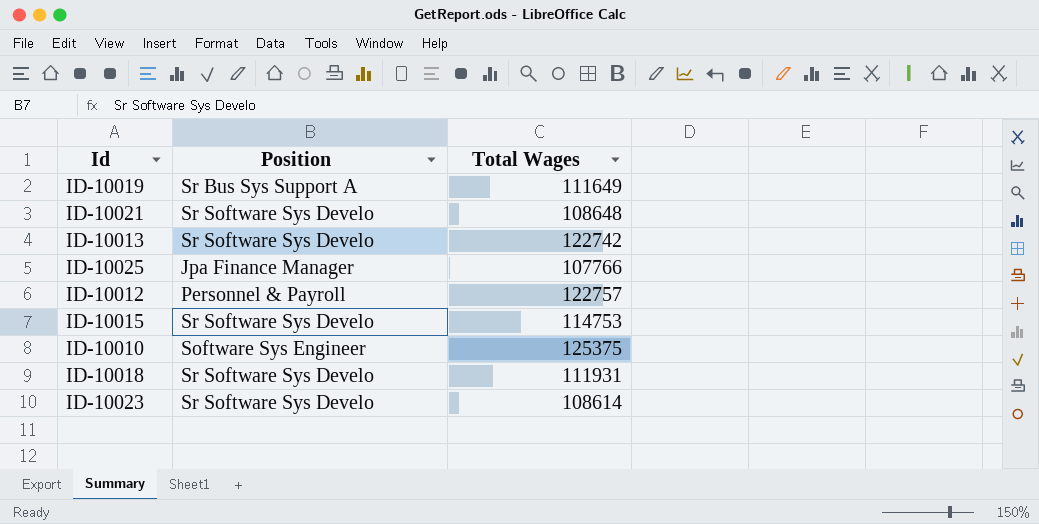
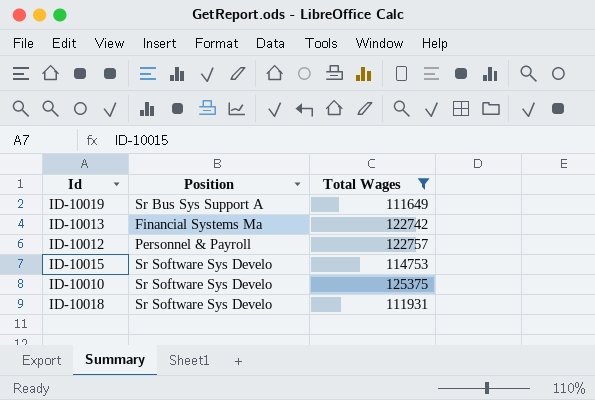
filter: none -> Total Wages >= 111649
ID-10013 | Position: Sr Software Sys Develo -> Financial Systems Ma
ID-10010 | Position: Software Sys Engineer -> Sr Software Sys Develo

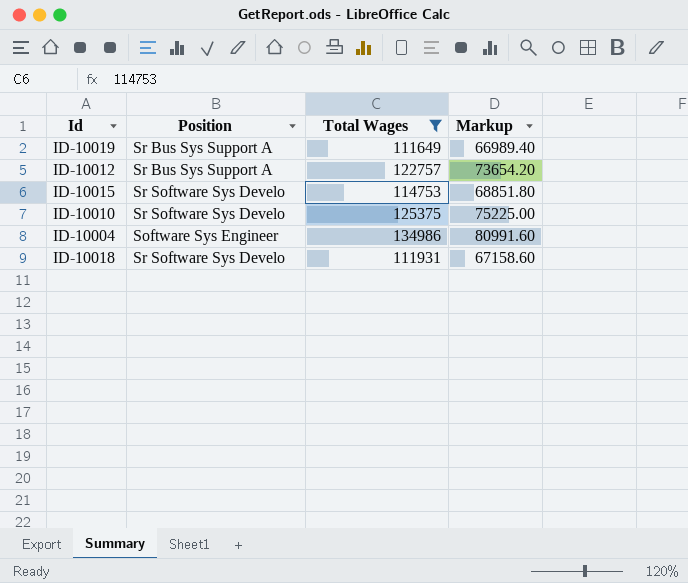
column Markup | formula: none -> [Total Wages] * 0.6
row ID-10013: Financial Systems Ma | 122742 -> none
ID-10012 | Position: Personnel & Payroll -> Sr Bus Sys Support A
row ID-10004: none -> Software Sys Engineer | 134986 | 80991.60

